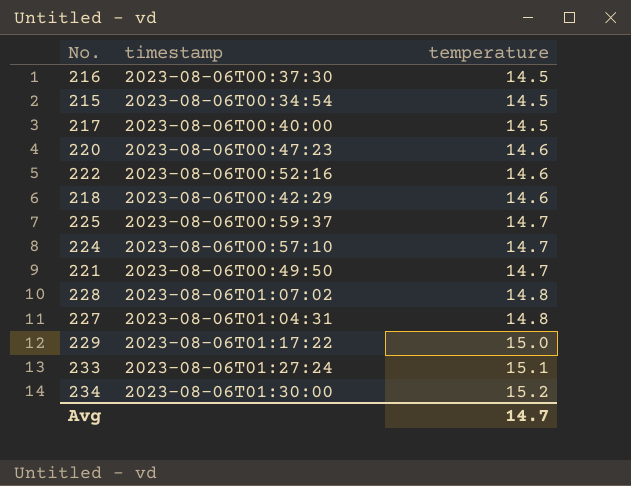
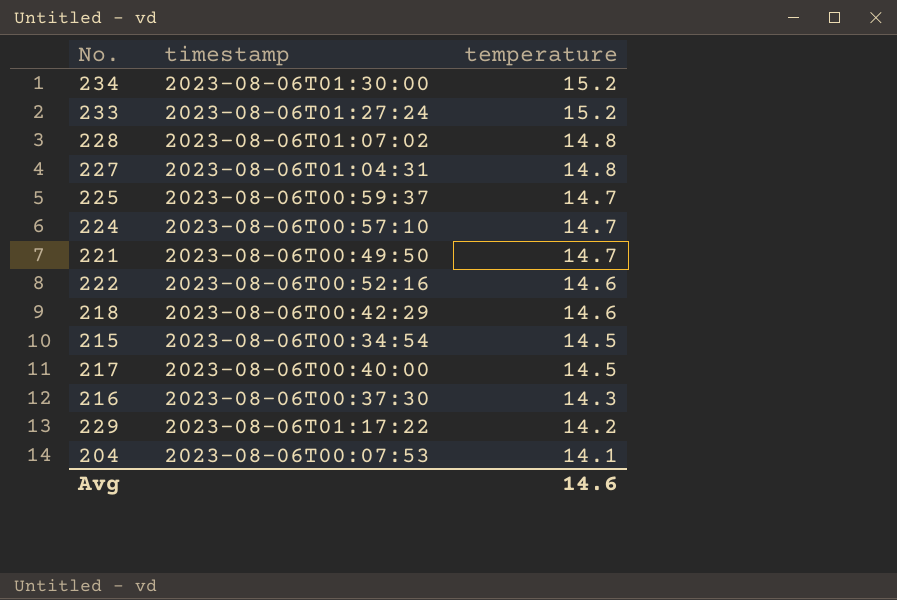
row order: temperature ascending -> temperature descending
row 220: 2023-08-06T00:47:23 | 14.6 -> none
233 | temperature: 15.1 -> 15.2
216 | temperature: 14.5 -> 14.3
229 | temperature: 15.0 -> 14.2
row 204: none -> 2023-08-06T00:07:53 | 14.1
Avg | temperature: 14.7 -> 14.6

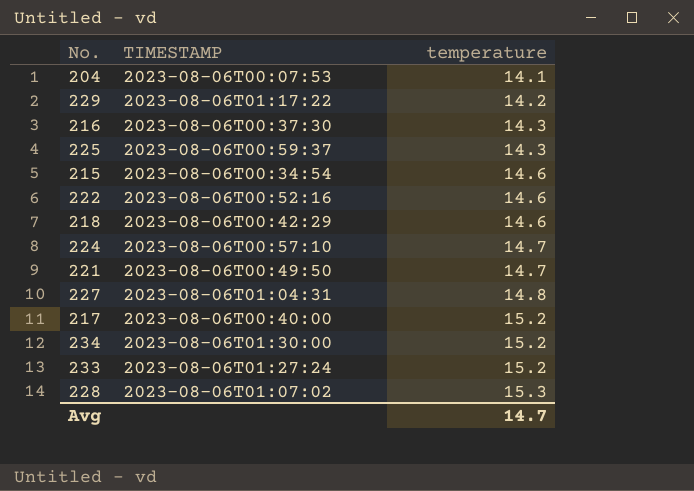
row order: temperature descending -> temperature ascending
column name: timestamp -> TIMESTAMP
225 | temperature: 14.7 -> 14.3
215 | temperature: 14.5 -> 14.6
217 | temperature: 14.5 -> 15.2
228 | temperature: 14.8 -> 15.3
Avg | temperature: 14.6 -> 14.7

